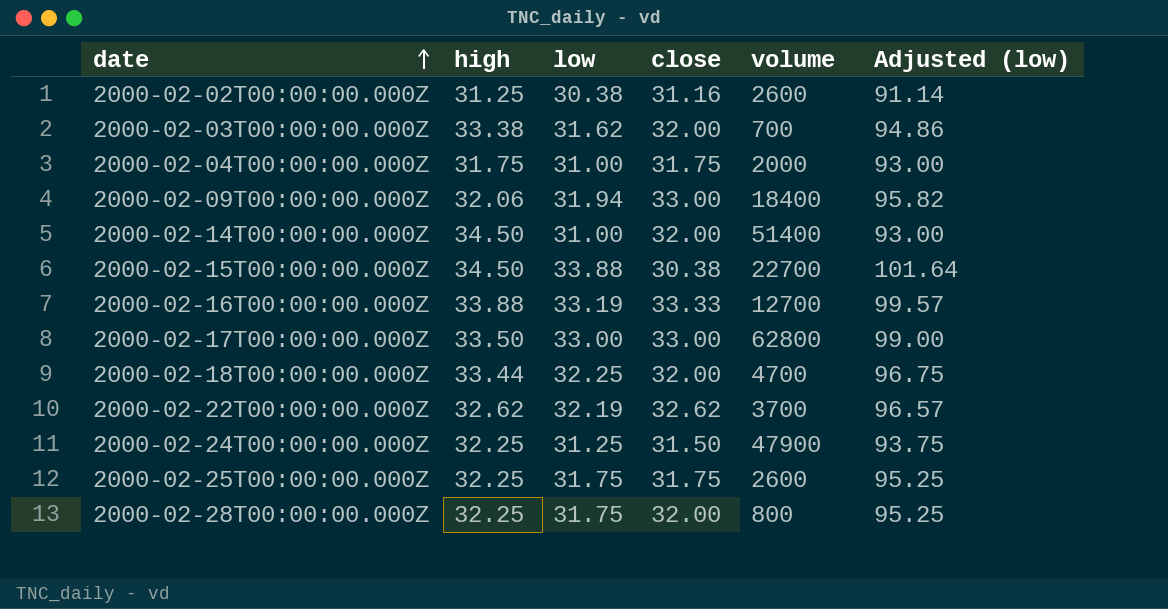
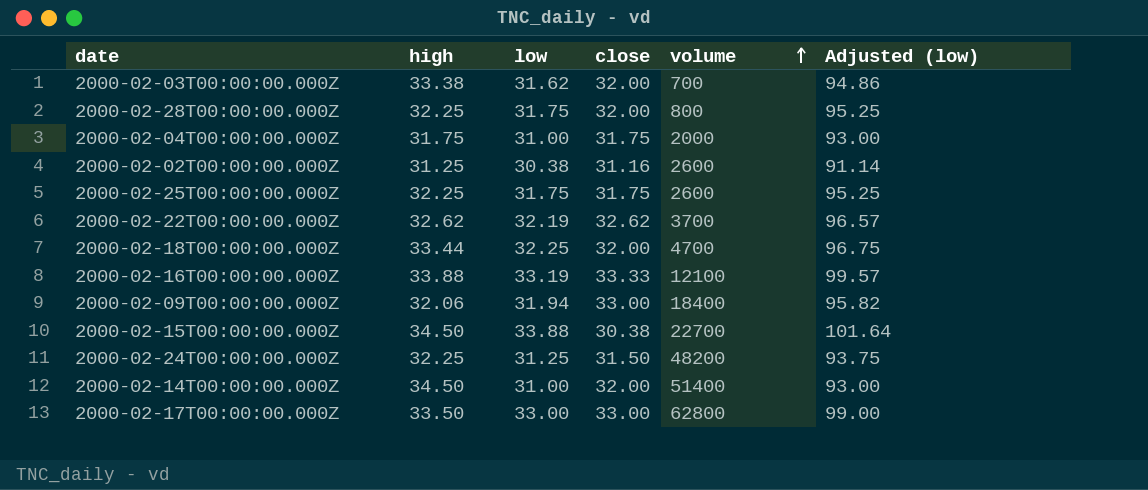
row order: date ascending -> volume ascending
2000-02-16T00:00:00.000Z | volume: 12700 -> 12100
2000-02-24T00:00:00.000Z | volume: 47900 -> 48200

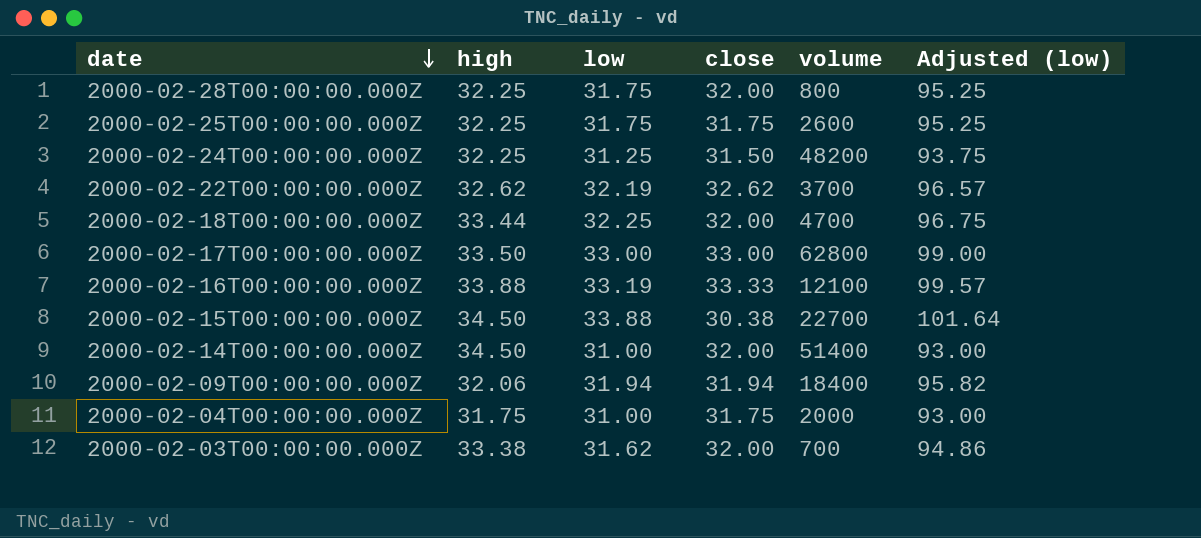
row order: volume ascending -> date descending
row 2000-02-02T00:00:00.000Z: 31.25 | 30.38 | 31.16 | 2600 | 91.14 -> none
2000-02-09T00:00:00.000Z | close: 33.00 -> 31.94

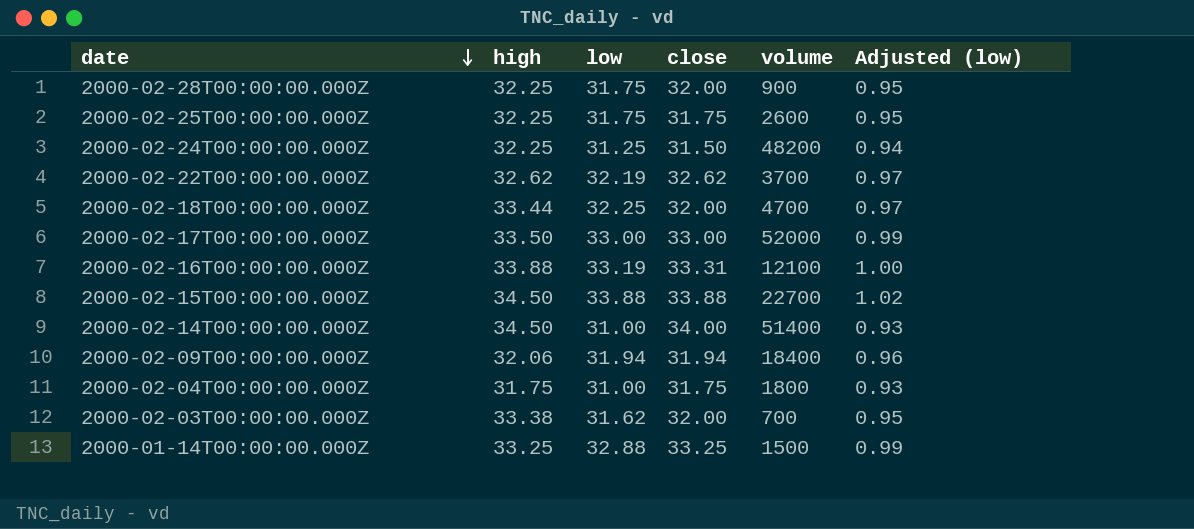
column Adjusted (low) | formula: [low] * 3 -> [low] * 0.03
2000-02-28T00:00:00.000Z | volume: 800 -> 900
2000-02-17T00:00:00.000Z | volume: 62800 -> 52000
2000-02-16T00:00:00.000Z | close: 33.33 -> 33.31
2000-02-15T00:00:00.000Z | close: 30.38 -> 33.88
2000-02-14T00:00:00.000Z | close: 32.00 -> 34.00
2000-02-04T00:00:00.000Z | volume: 2000 -> 1800
row 2000-01-14T00:00:00.000Z: none -> 33.25 | 32.88 | 33.25 | 1500 | 0.99

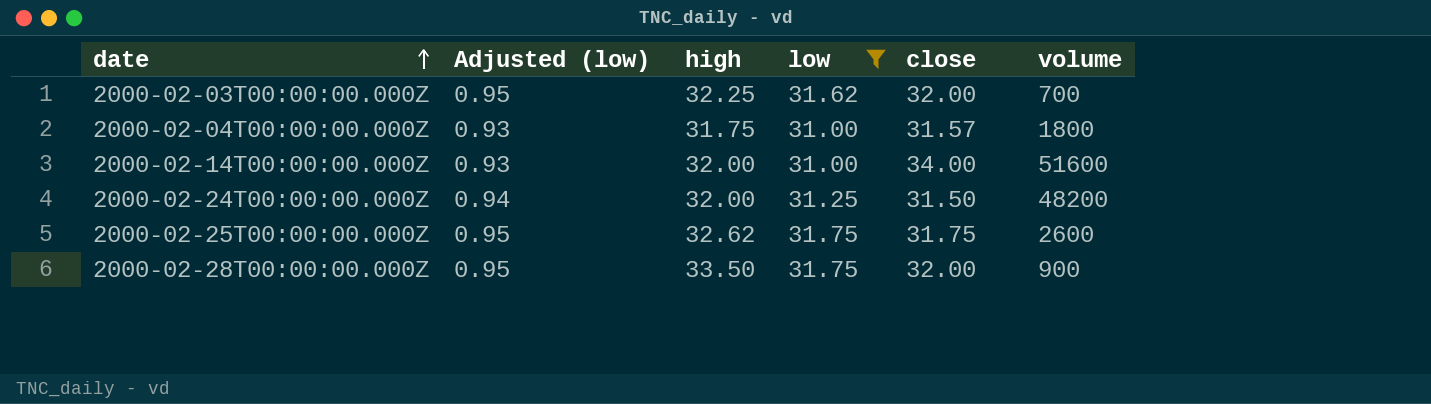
filter: none -> low <= 31.75
row order: date descending -> date ascending
column Adjusted (low) | position: 6 -> 2
2000-02-03T00:00:00.000Z | high: 33.38 -> 32.25
2000-02-04T00:00:00.000Z | close: 31.75 -> 31.57
2000-02-14T00:00:00.000Z | high: 34.50 -> 32.00
2000-02-14T00:00:00.000Z | volume: 51400 -> 51600
2000-02-24T00:00:00.000Z | high: 32.25 -> 32.00
2000-02-25T00:00:00.000Z | high: 32.25 -> 32.62
2000-02-28T00:00:00.000Z | high: 32.25 -> 33.50

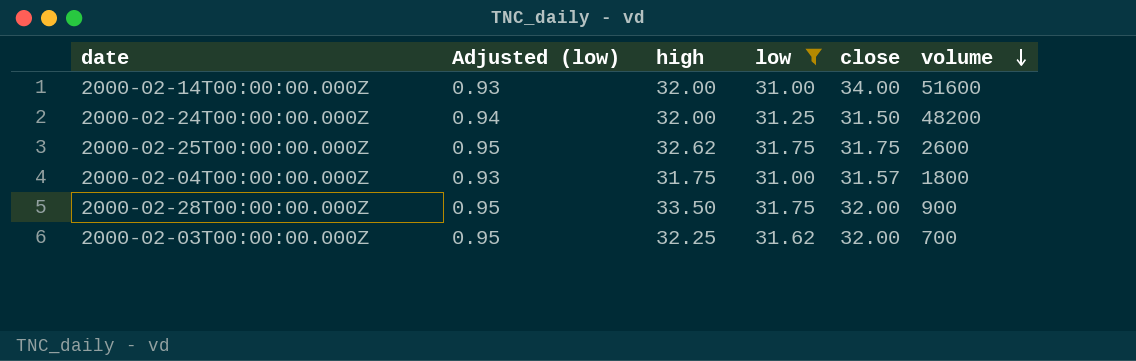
row order: date ascending -> volume descending

